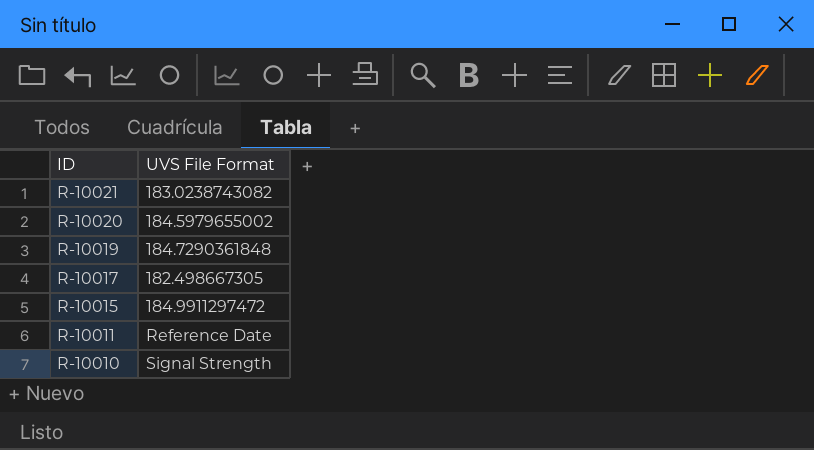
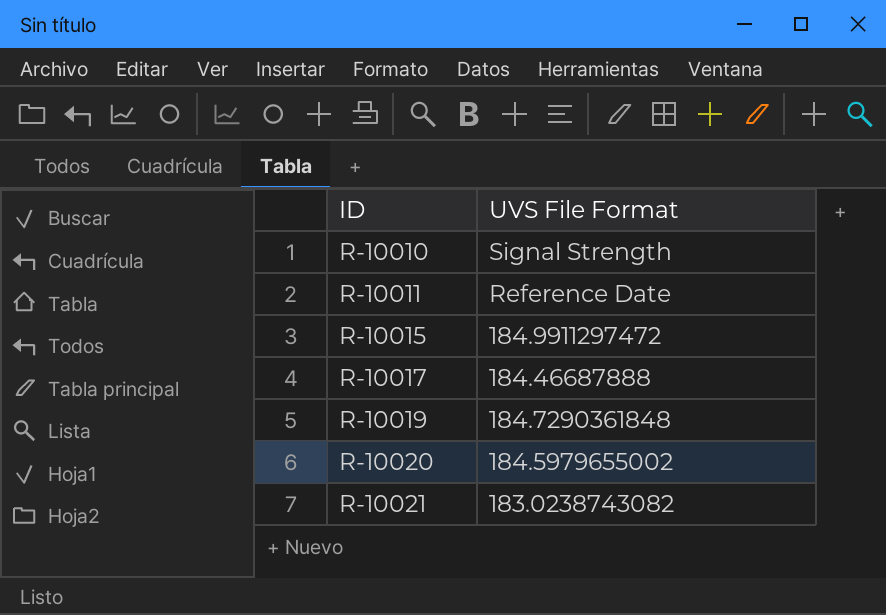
row order: ID descending -> ID ascending
R-10017 | UVS File Format: 182.498667305 -> 184.46687888

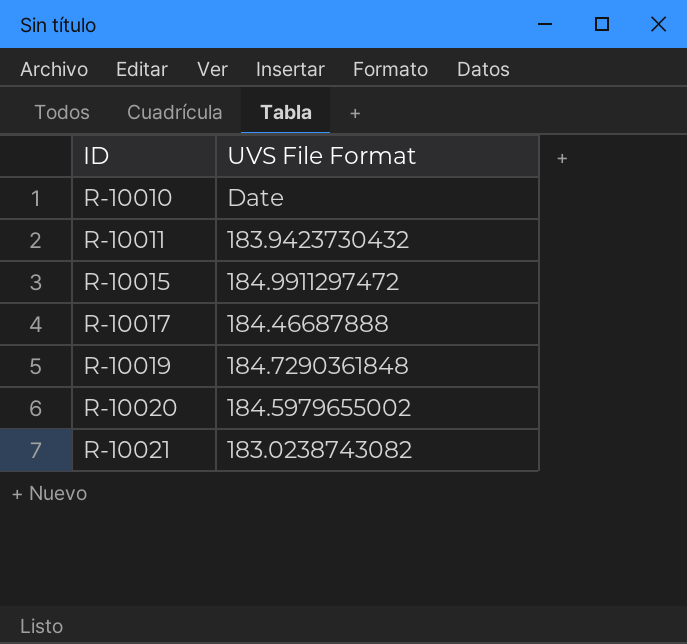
R-10010 | UVS File Format: Signal Strength -> Date
R-10011 | UVS File Format: Reference Date -> 183.9423730432

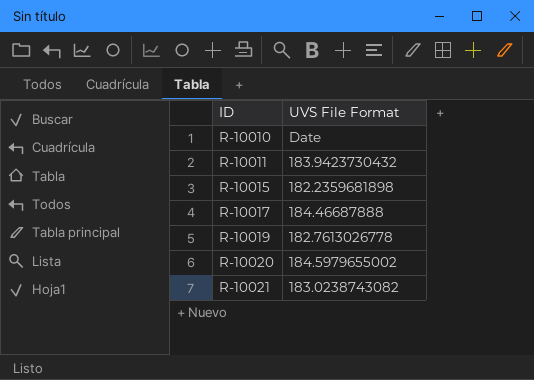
R-10015 | UVS File Format: 184.9911297472 -> 182.2359681898
R-10019 | UVS File Format: 184.7290361848 -> 182.7613026778

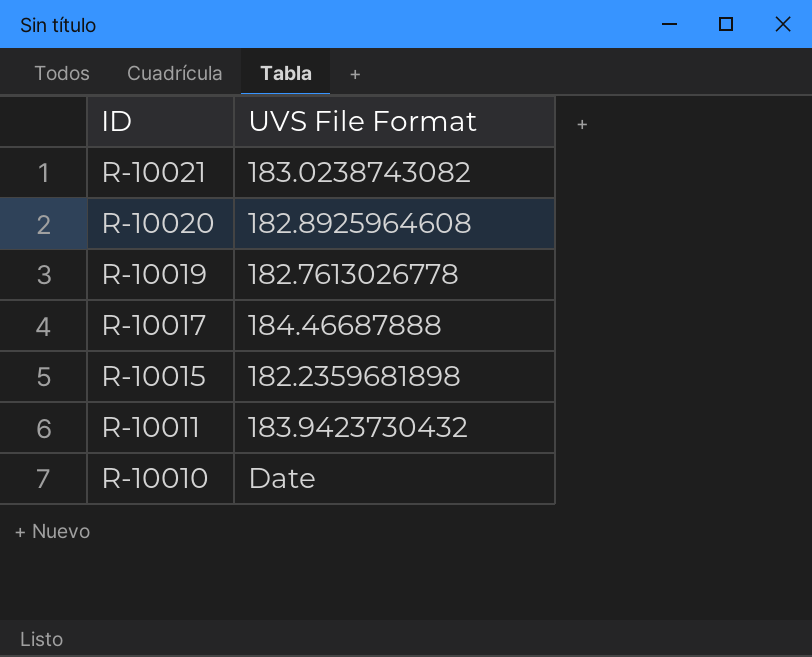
row order: ID ascending -> ID descending
R-10020 | UVS File Format: 184.5979655002 -> 182.8925964608

